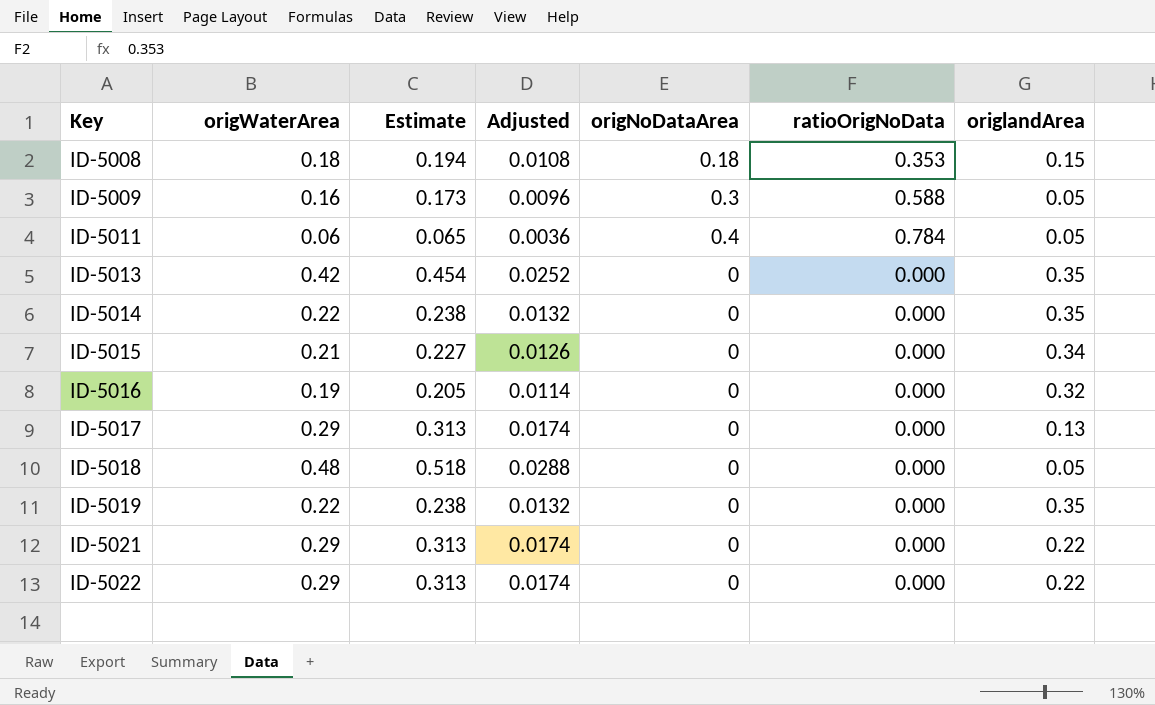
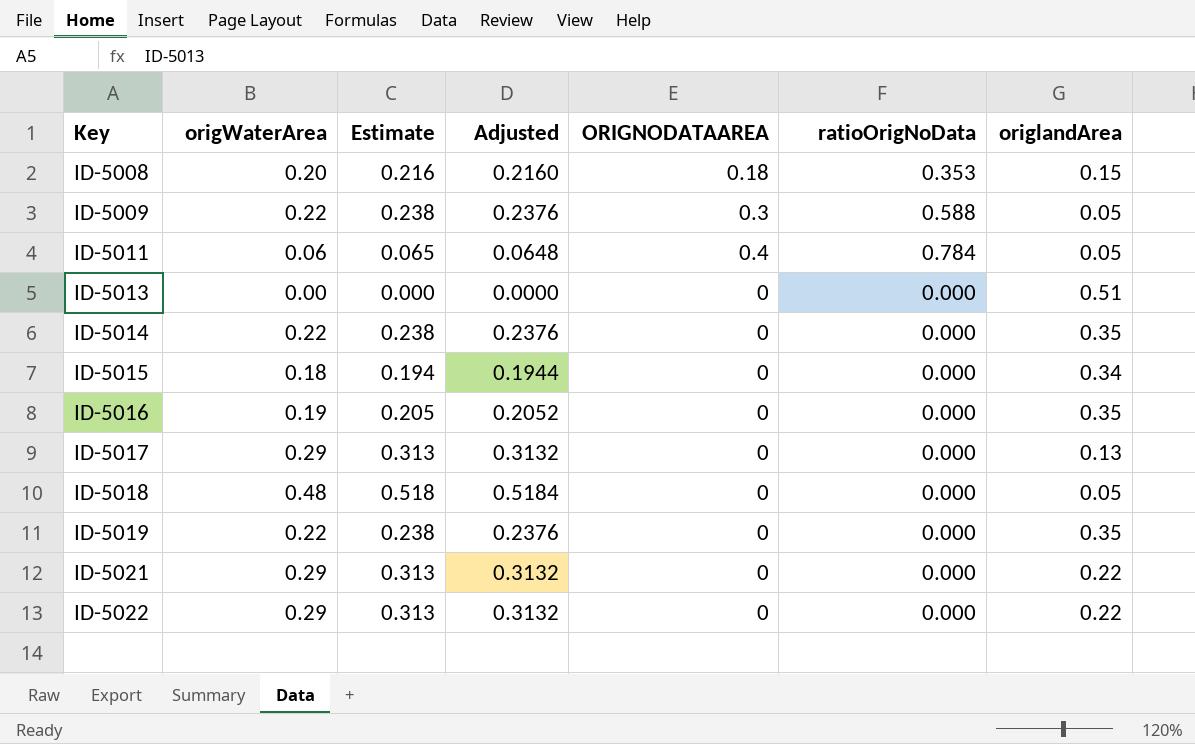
column Adjusted | formula: [origWaterArea] * 0.06 -> [origWaterArea] * 1.08
column name: origNoDataArea -> ORIGNODATAAREA
ID-5008 | origWaterArea: 0.18 -> 0.20
ID-5008 | Estimate: 0.194 -> 0.216
ID-5009 | origWaterArea: 0.16 -> 0.22
ID-5009 | Estimate: 0.173 -> 0.238
ID-5013 | origWaterArea: 0.42 -> 0.00
ID-5013 | Estimate: 0.454 -> 0.000
ID-5013 | origlandArea: 0.35 -> 0.51
ID-5015 | origWaterArea: 0.21 -> 0.18
ID-5015 | Estimate: 0.227 -> 0.194
ID-5016 | origlandArea: 0.32 -> 0.35

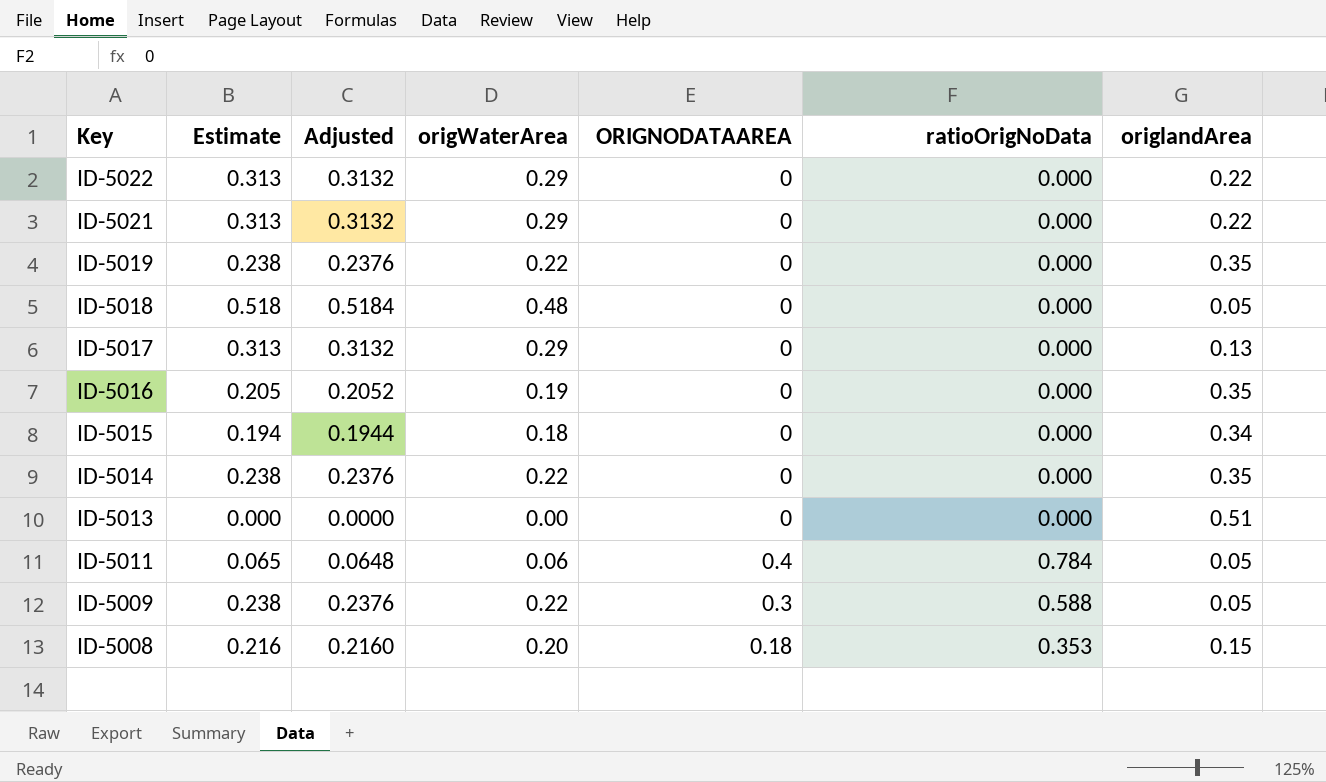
row order: Key ascending -> Key descending
column origWaterArea | position: 2 -> 4

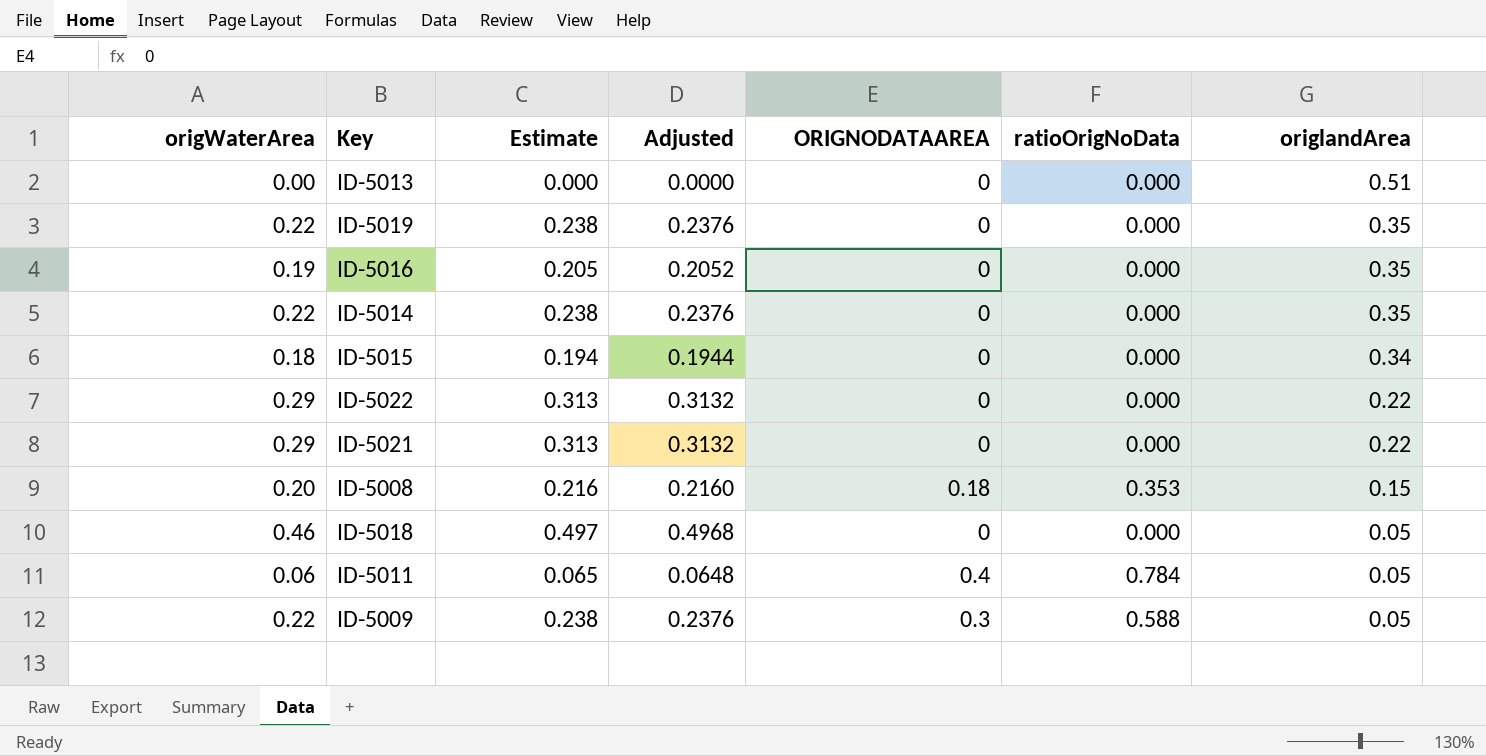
row order: Key descending -> origlandArea descending
column origWaterArea | position: 4 -> 1
row ID-5017: 0.313 | 0.3132 | 0.29 | 0 | 0.000 | 0.13 -> none
ID-5018 | origWaterArea: 0.48 -> 0.46
ID-5018 | Estimate: 0.518 -> 0.497
ID-5018 | Adjusted: 0.5184 -> 0.4968

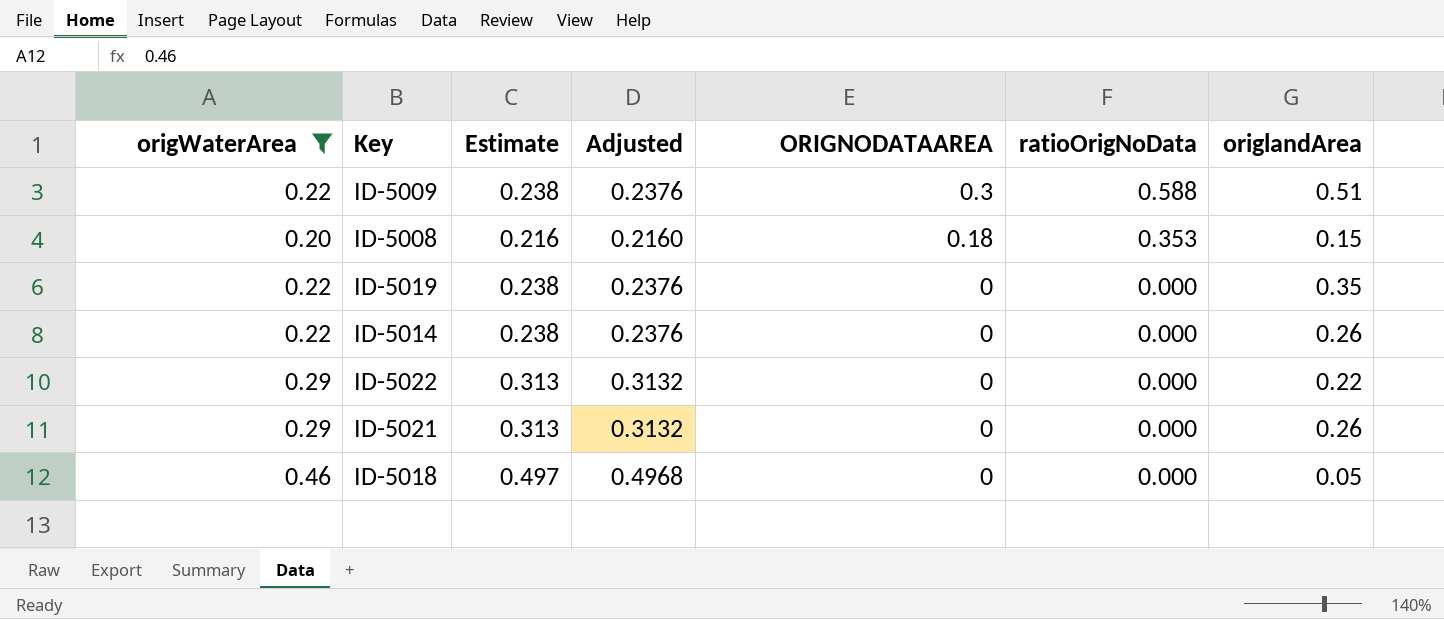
filter: none -> origWaterArea >= 0.20
row order: origlandArea descending -> ORIGNODATAAREA descending
ID-5009 | origlandArea: 0.05 -> 0.51
ID-5014 | origlandArea: 0.35 -> 0.26
ID-5021 | origlandArea: 0.22 -> 0.26

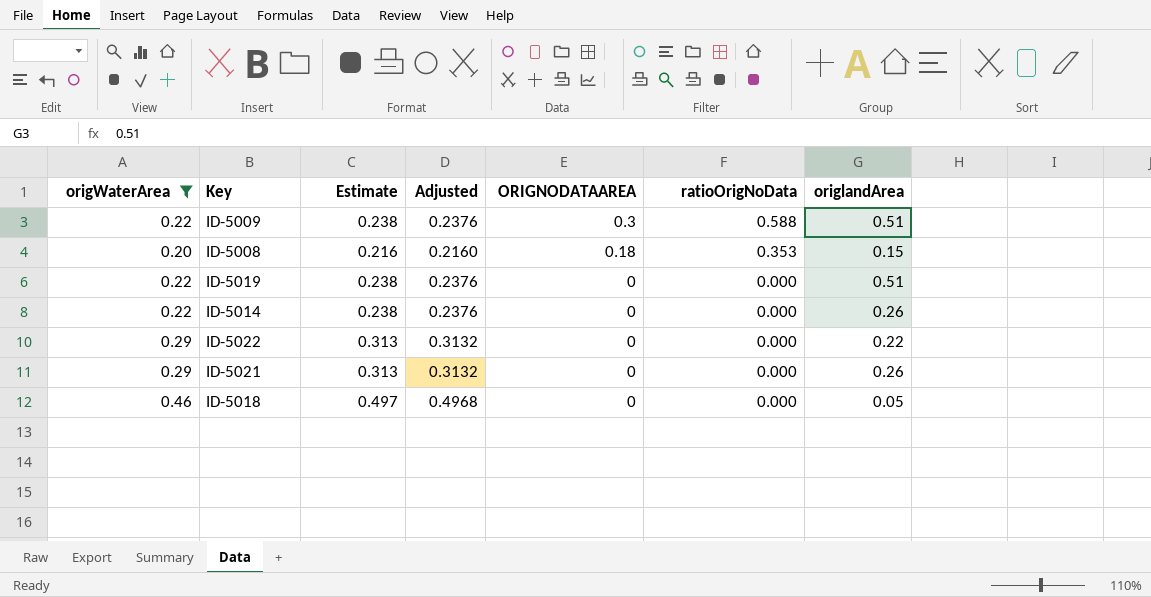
ID-5019 | origlandArea: 0.35 -> 0.51

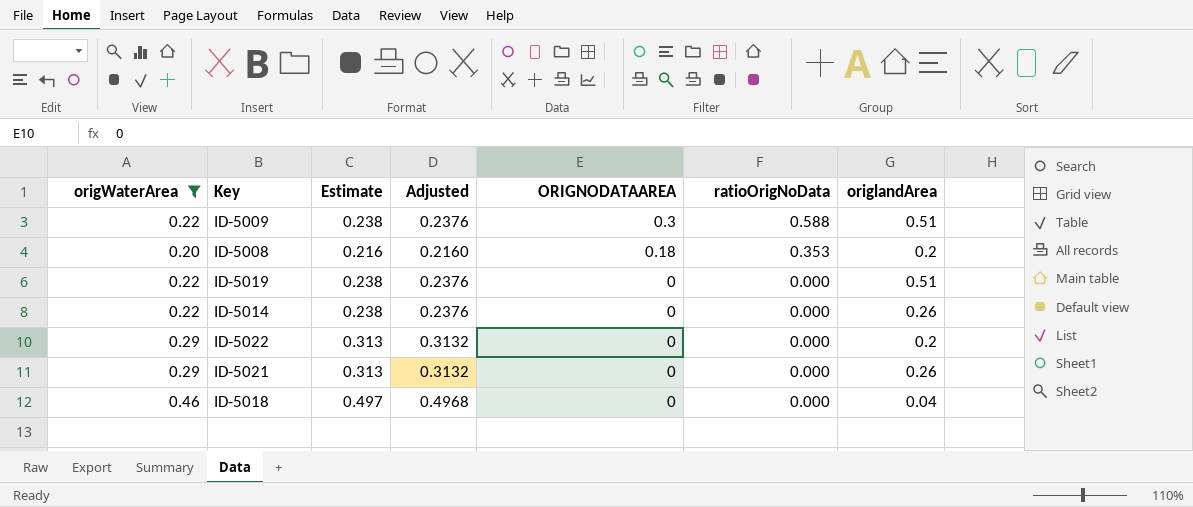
ID-5008 | origlandArea: 0.15 -> 0.2
ID-5022 | origlandArea: 0.22 -> 0.2
ID-5018 | origlandArea: 0.05 -> 0.04

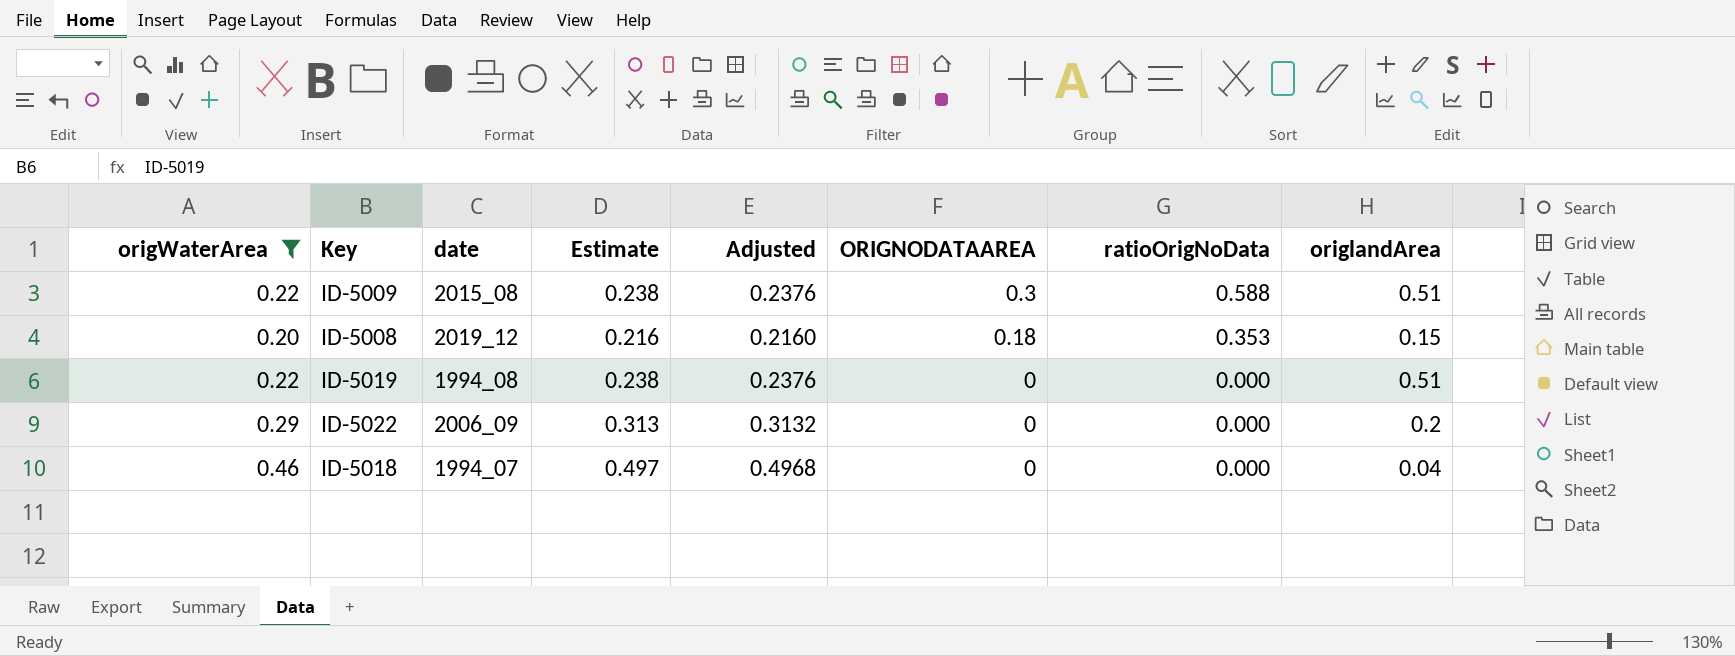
column date | position: none -> 3
row ID-5014: 0.22 | 0.238 | 0.2376 | 0 | 0.000 | 0.26 -> none
row ID-5021: 0.29 | 0.313 | 0.3132 | 0 | 0.000 | 0.26 -> none
ID-5008 | origlandArea: 0.2 -> 0.15

